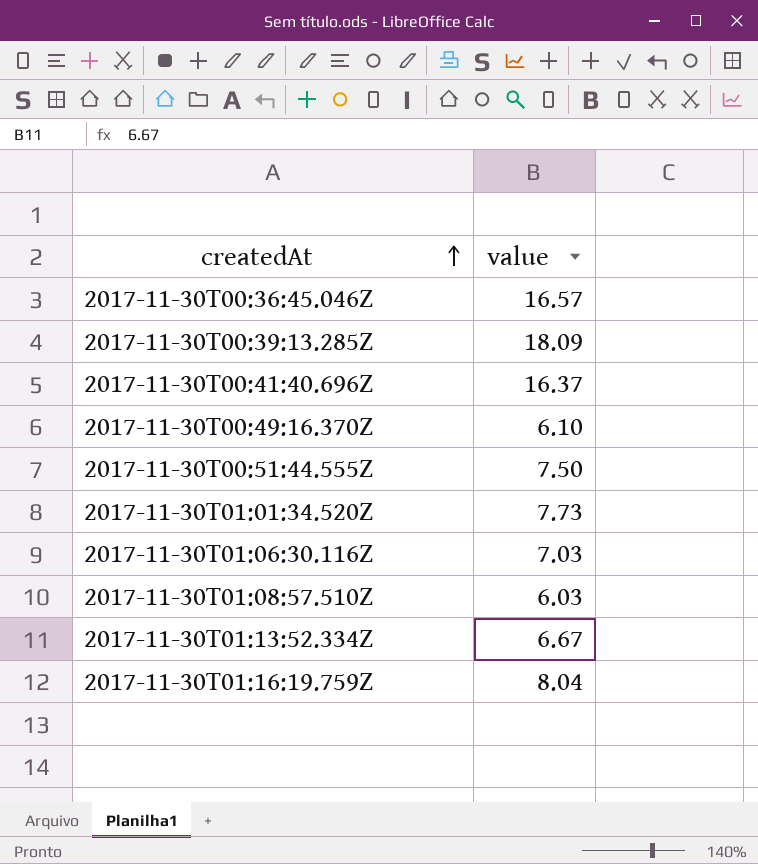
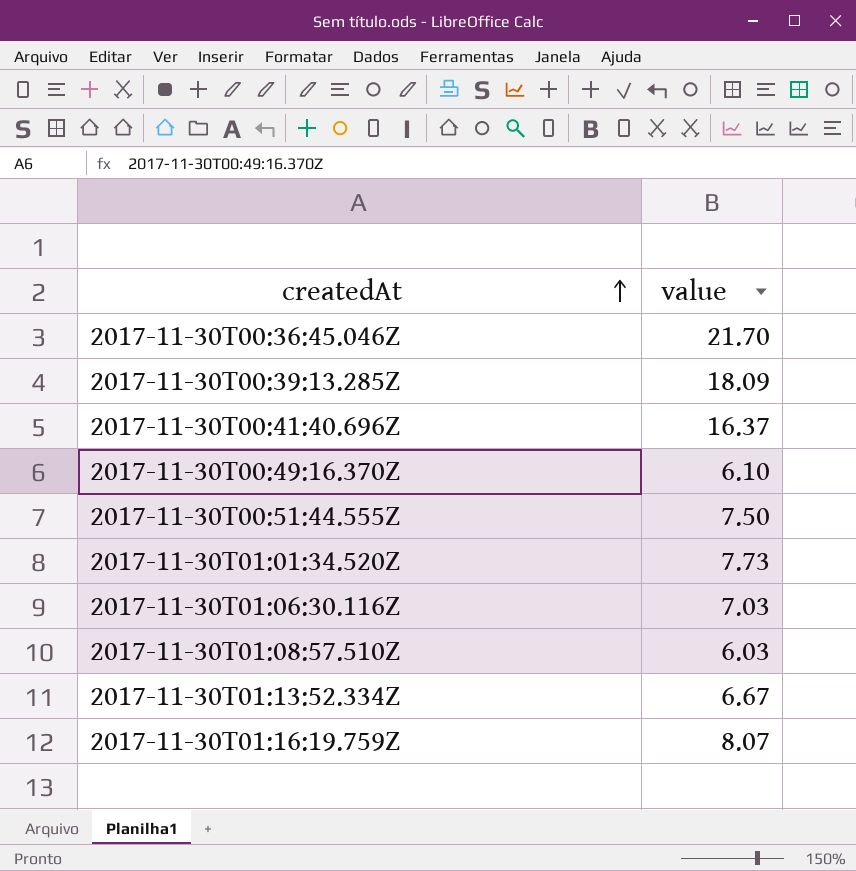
2017-11-30T00:36:45.046Z | value: 16.57 -> 21.70
2017-11-30T01:16:19.759Z | value: 8.04 -> 8.07

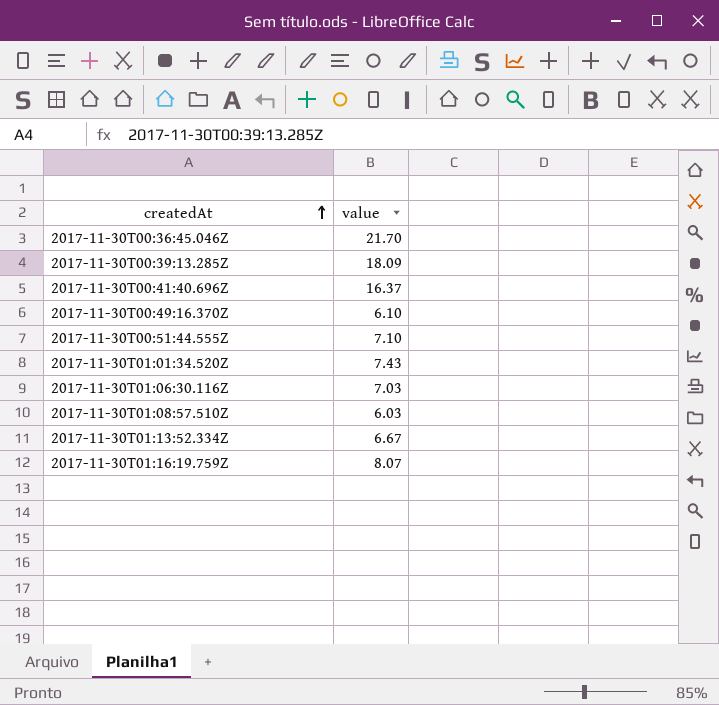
2017-11-30T00:51:44.555Z | value: 7.50 -> 7.10
2017-11-30T01:01:34.520Z | value: 7.73 -> 7.43

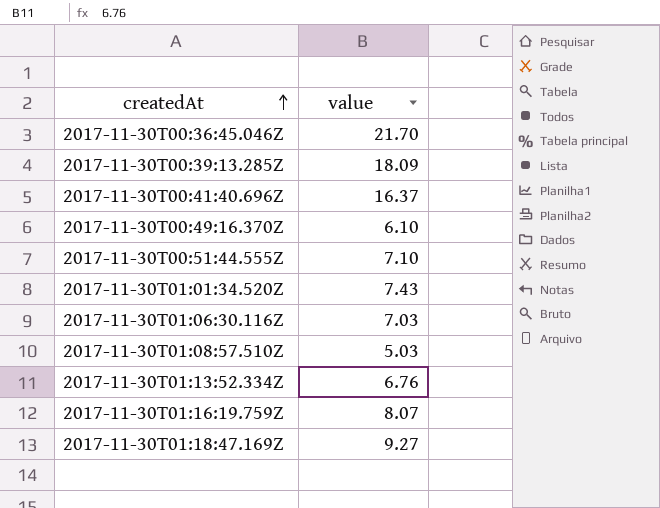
2017-11-30T01:08:57.510Z | value: 6.03 -> 5.03
2017-11-30T01:13:52.334Z | value: 6.67 -> 6.76
row 2017-11-30T01:18:47.169Z: none -> 9.27

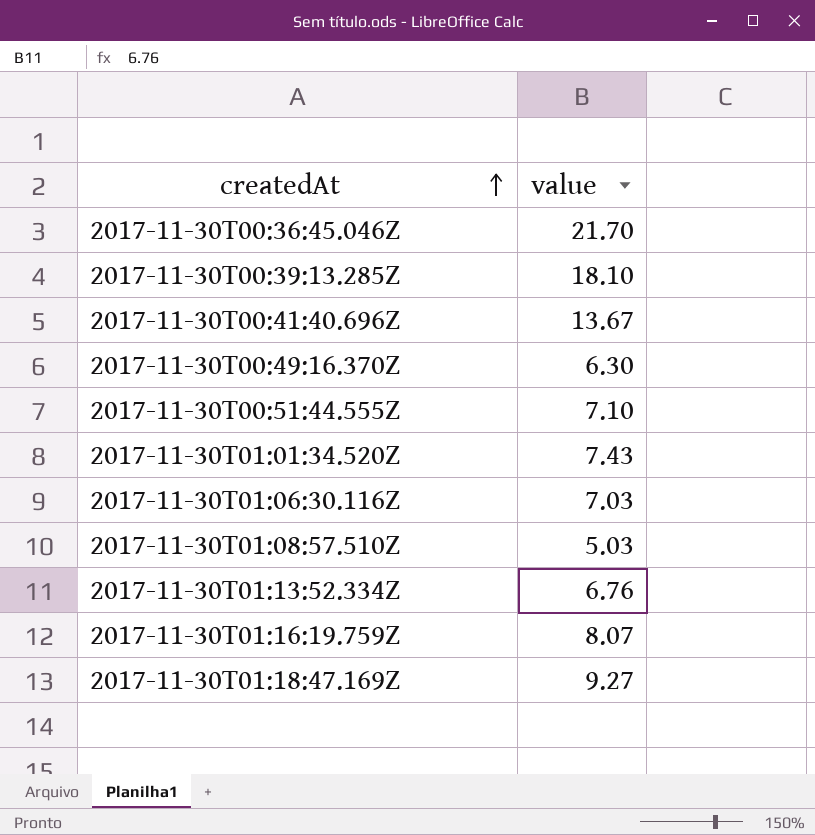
2017-11-30T00:39:13.285Z | value: 18.09 -> 18.10
2017-11-30T00:41:40.696Z | value: 16.37 -> 13.67
2017-11-30T00:49:16.370Z | value: 6.10 -> 6.30

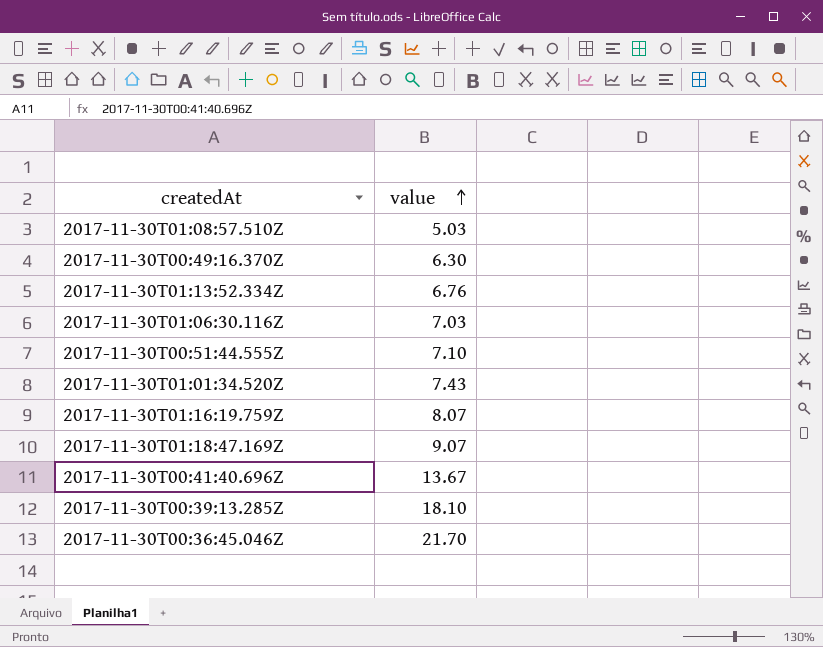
row order: createdAt ascending -> value ascending
2017-11-30T01:18:47.169Z | value: 9.27 -> 9.07

